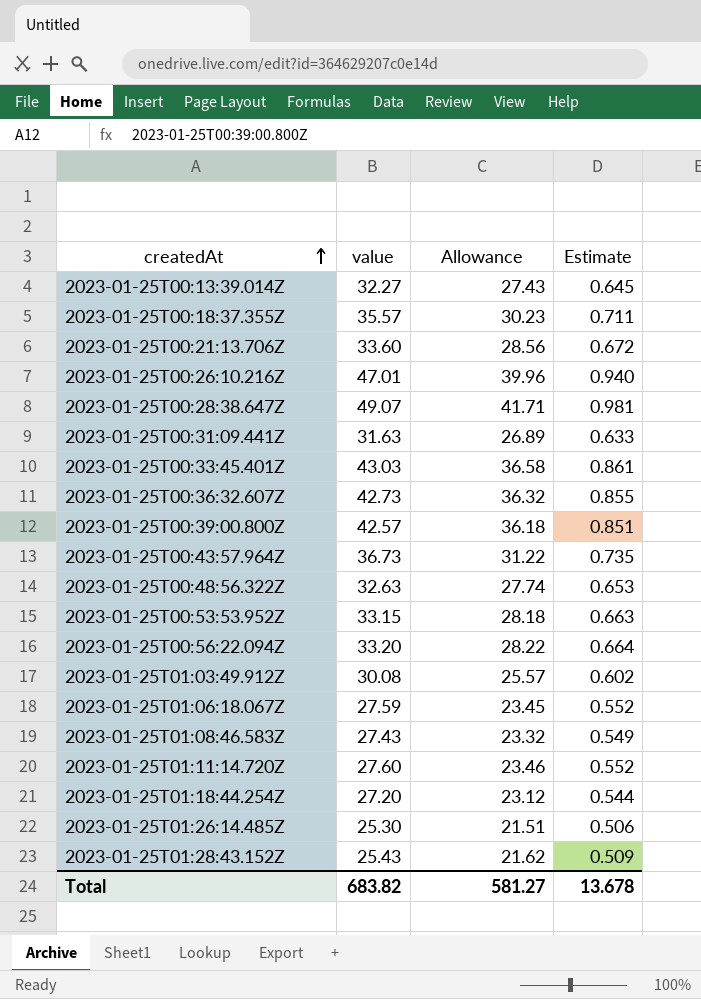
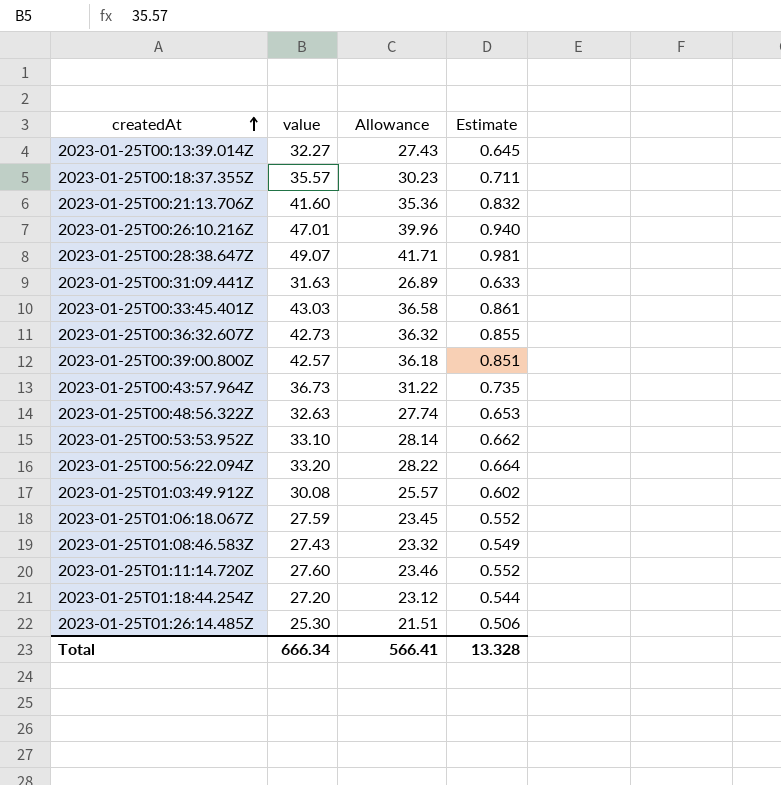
row 2023-01-25T01:28:43.152Z: 25.43 | 21.62 | 0.509 -> none
2023-01-25T00:21:13.706Z | value: 33.60 -> 41.60
2023-01-25T00:21:13.706Z | Allowance: 28.56 -> 35.36
2023-01-25T00:21:13.706Z | Estimate: 0.672 -> 0.832
2023-01-25T00:53:53.952Z | value: 33.15 -> 33.10
2023-01-25T00:53:53.952Z | Allowance: 28.18 -> 28.14
2023-01-25T00:53:53.952Z | Estimate: 0.663 -> 0.662
Total | value: 683.82 -> 666.34
Total | Allowance: 581.27 -> 566.41
Total | Estimate: 13.678 -> 13.328

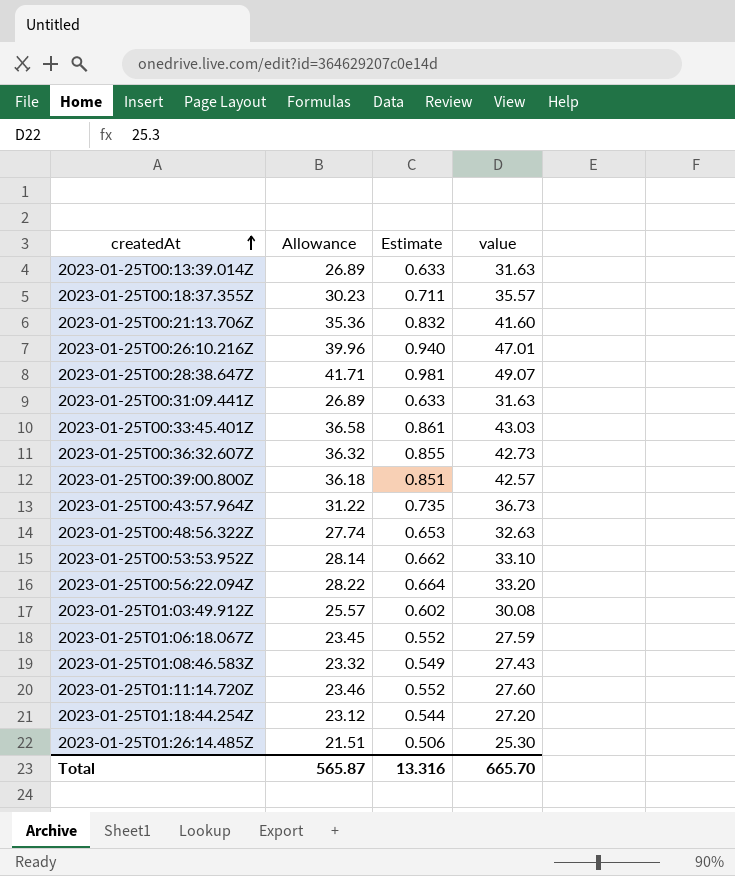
column value | position: 2 -> 4
2023-01-25T00:13:39.014Z | Allowance: 27.43 -> 26.89
2023-01-25T00:13:39.014Z | Estimate: 0.645 -> 0.633
2023-01-25T00:13:39.014Z | value: 32.27 -> 31.63
Total | Allowance: 566.41 -> 565.87
Total | Estimate: 13.328 -> 13.316
Total | value: 666.34 -> 665.70

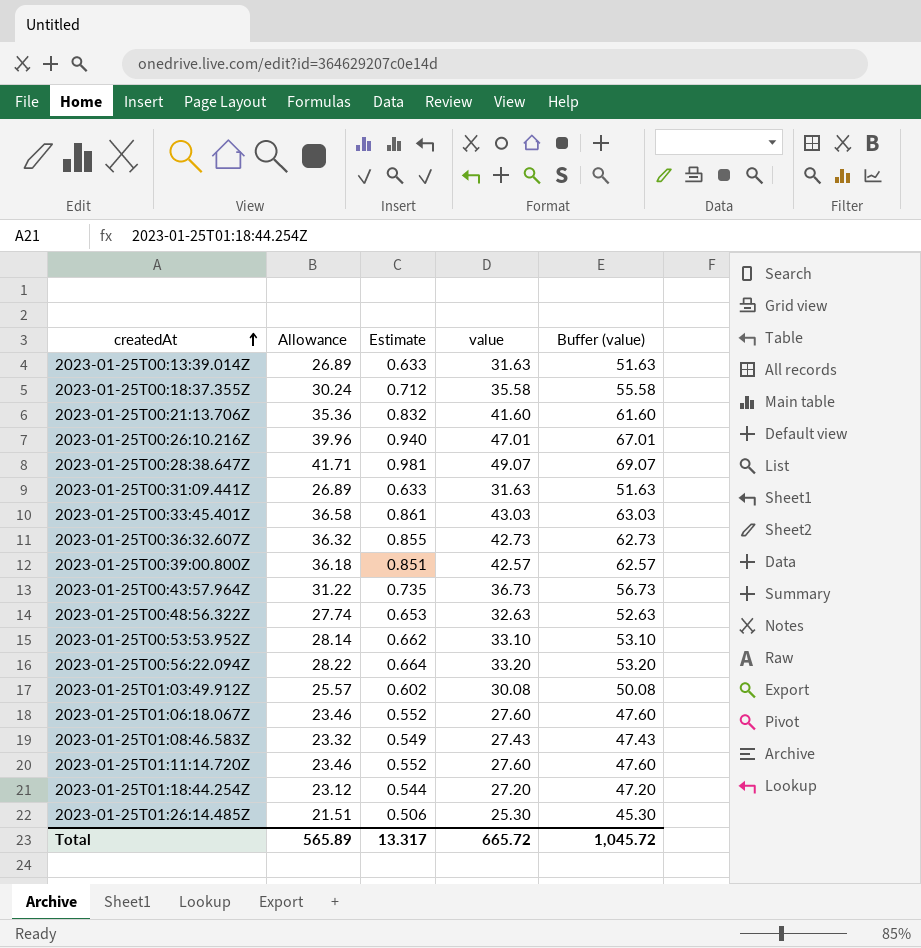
column Buffer (value) | formula: none -> [value] + 20
2023-01-25T00:18:37.355Z | Allowance: 30.23 -> 30.24
2023-01-25T00:18:37.355Z | Estimate: 0.711 -> 0.712
2023-01-25T00:18:37.355Z | value: 35.57 -> 35.58
2023-01-25T01:06:18.067Z | Allowance: 23.45 -> 23.46
2023-01-25T01:06:18.067Z | value: 27.59 -> 27.60
Total | Allowance: 565.87 -> 565.89
Total | Estimate: 13.316 -> 13.317
Total | value: 665.70 -> 665.72

